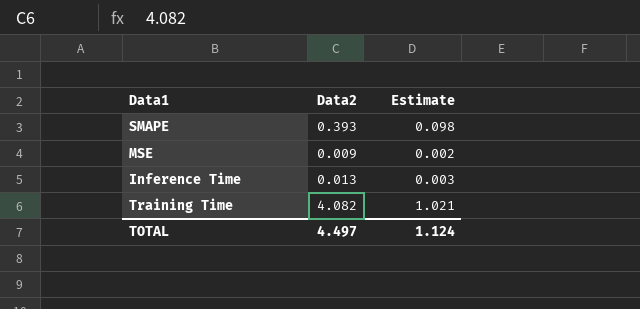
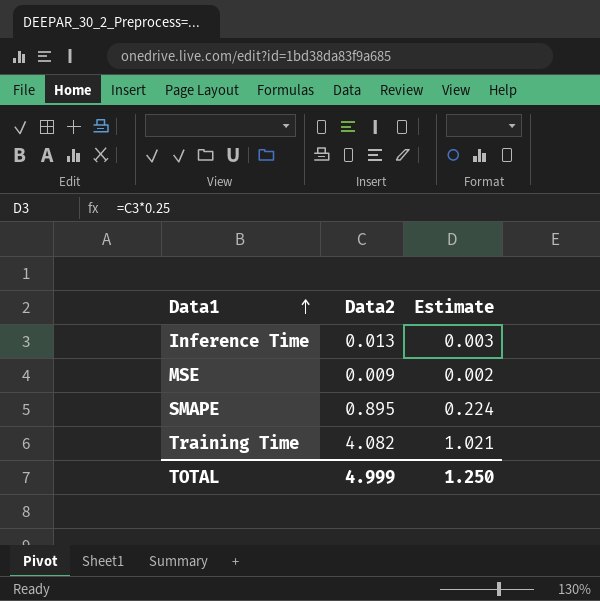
row order: none -> Data1 ascending
SMAPE | Data2: 0.393 -> 0.895
SMAPE | Estimate: 0.098 -> 0.224
TOTAL | Data2: 4.497 -> 4.999
TOTAL | Estimate: 1.124 -> 1.250

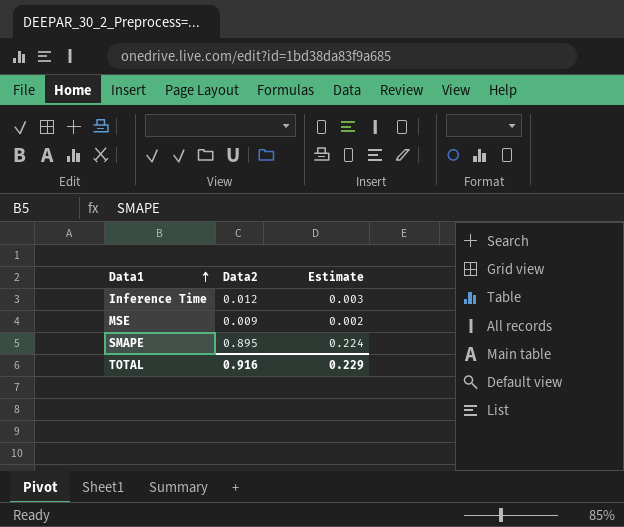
row Training Time: 4.082 | 1.021 -> none
Inference Time | Data2: 0.013 -> 0.012
TOTAL | Data2: 4.999 -> 0.916
TOTAL | Estimate: 1.250 -> 0.229

